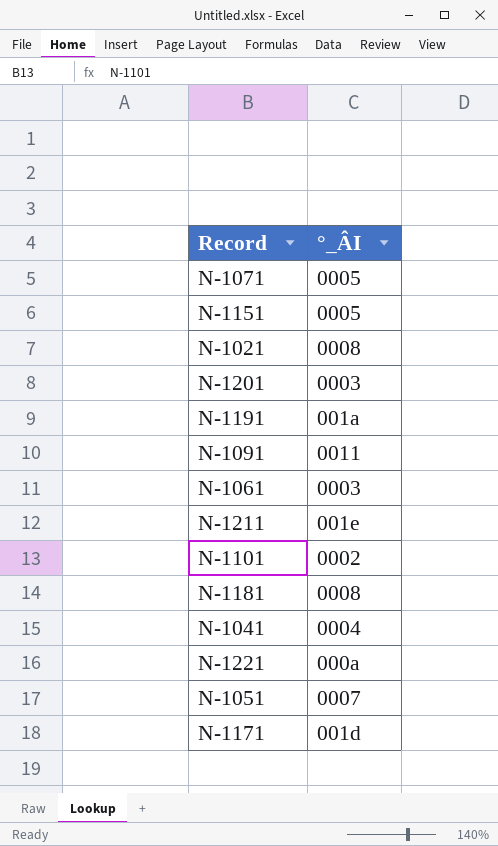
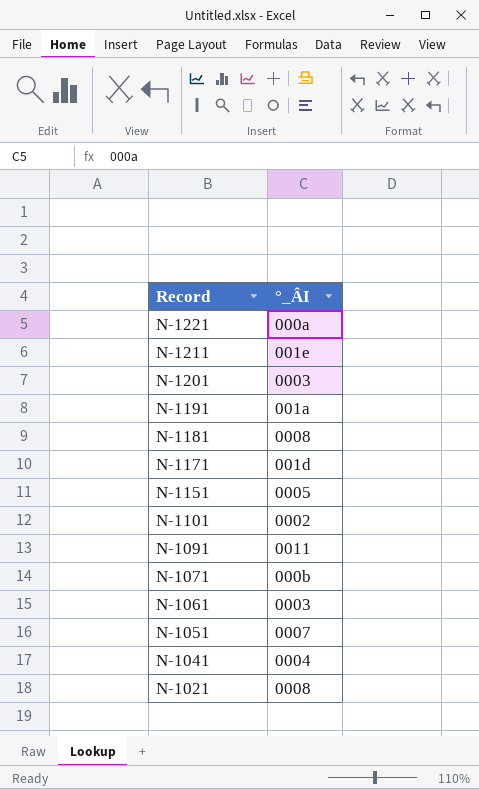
row order: none -> Record descending
N-1071 | °_ÂI: 0005 -> 000b

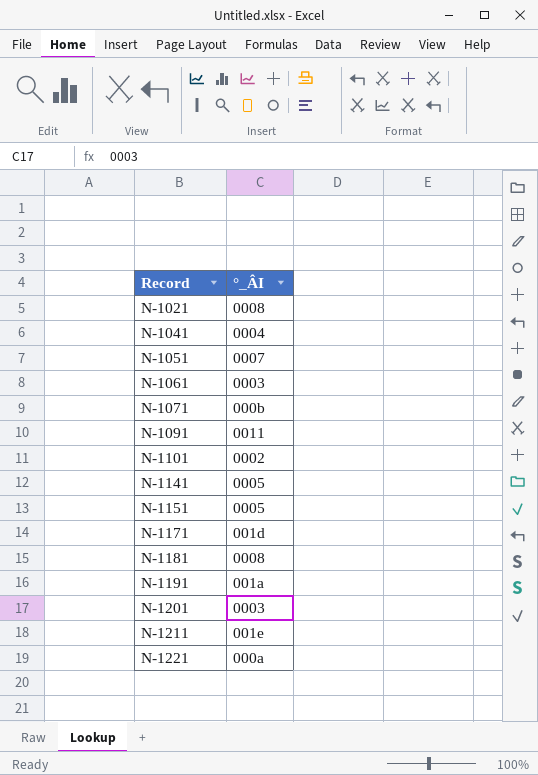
row order: Record descending -> Record ascending
row N-1141: none -> 0005

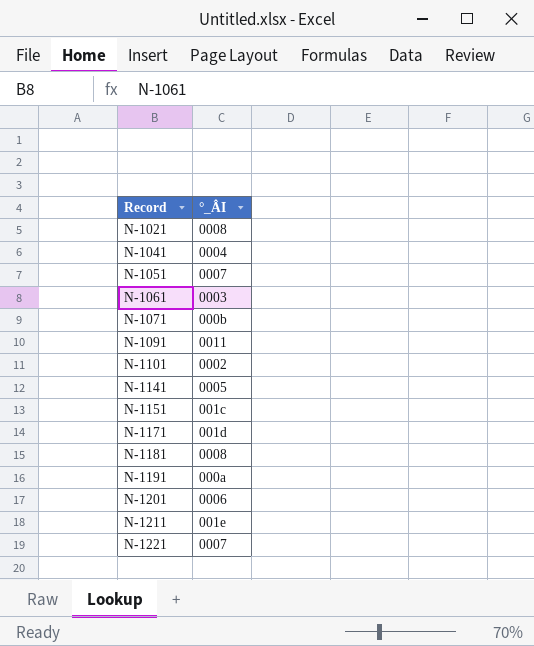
N-1151 | °_ÂI: 0005 -> 001c
N-1191 | °_ÂI: 001a -> 000a
N-1201 | °_ÂI: 0003 -> 0006
N-1221 | °_ÂI: 000a -> 0007

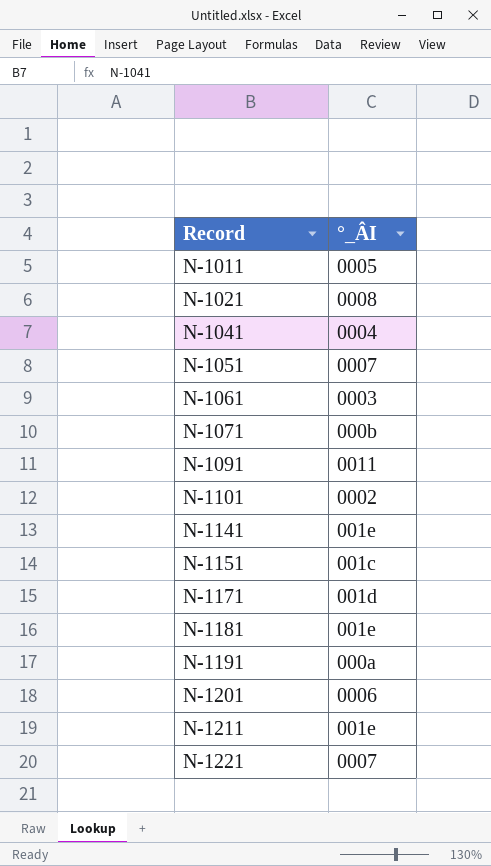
row N-1011: none -> 0005
N-1141 | °_ÂI: 0005 -> 001e
N-1181 | °_ÂI: 0008 -> 001e

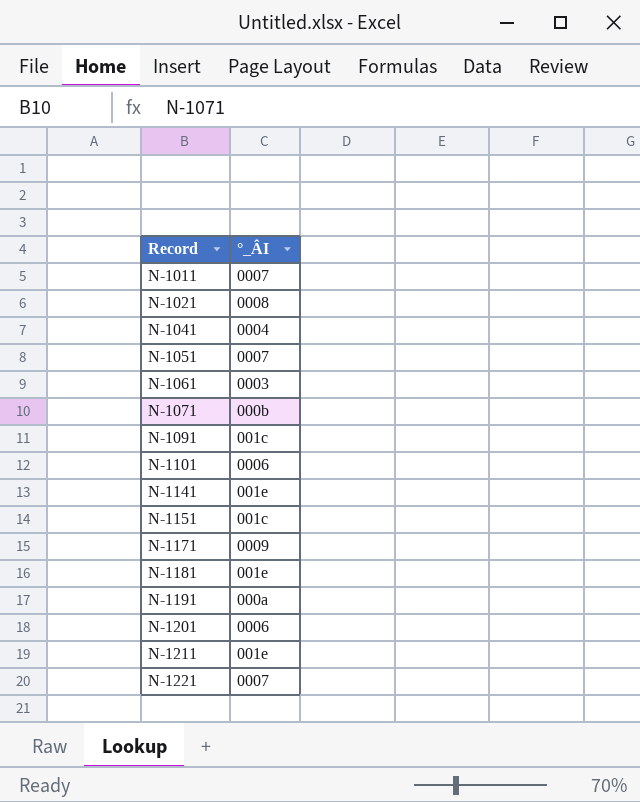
N-1011 | °_ÂI: 0005 -> 0007
N-1091 | °_ÂI: 0011 -> 001c
N-1101 | °_ÂI: 0002 -> 0006
N-1171 | °_ÂI: 001d -> 0009

